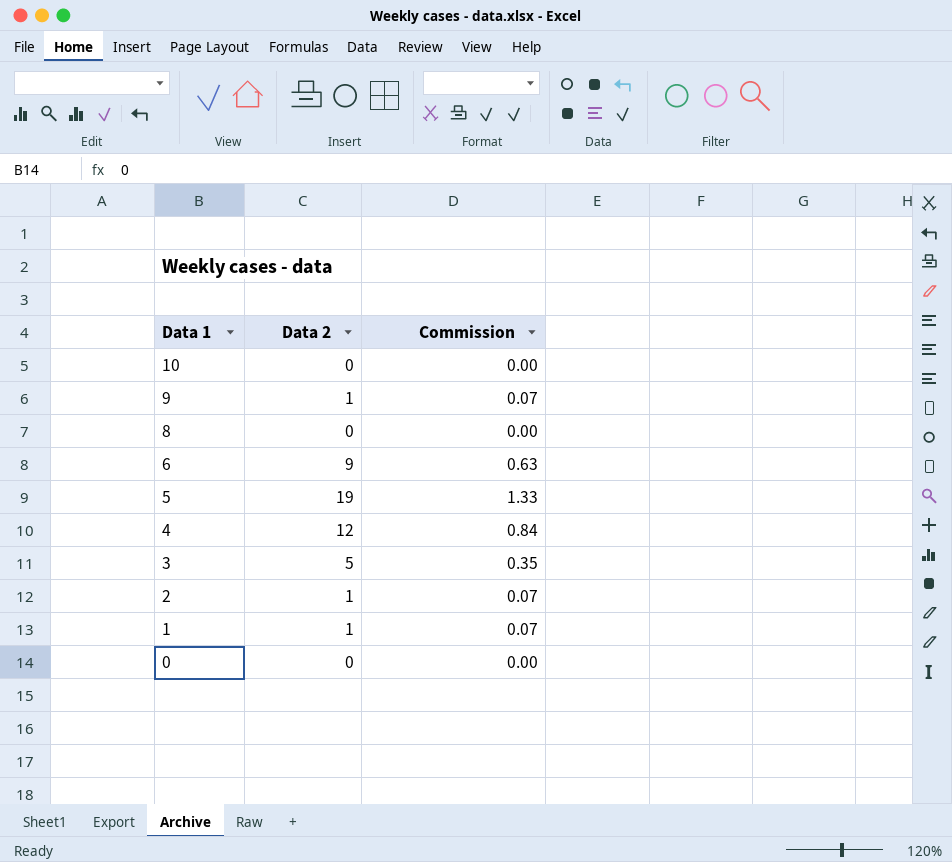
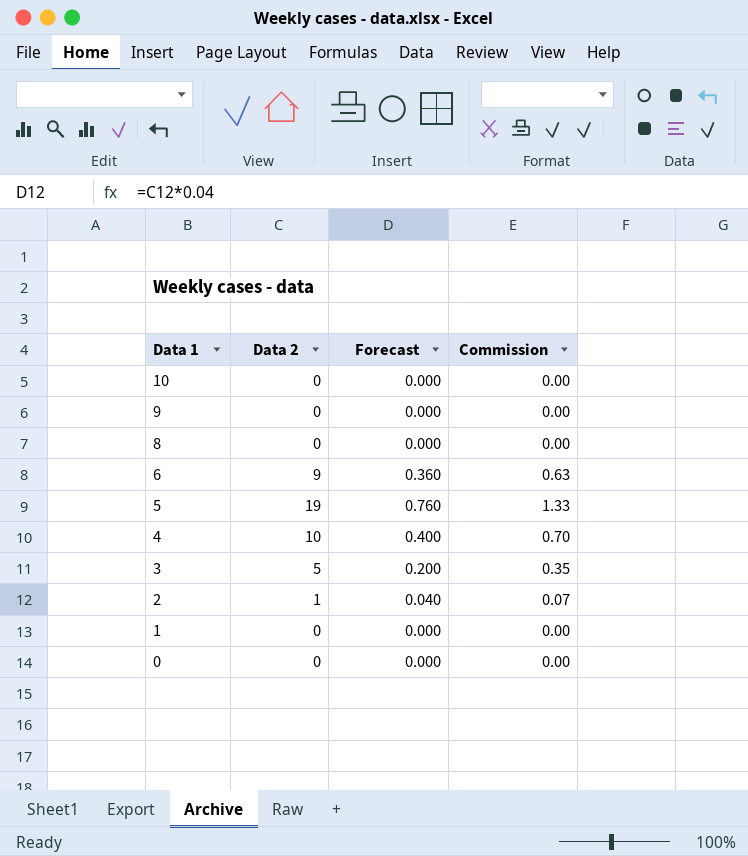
column Forecast | formula: none -> [Data 2] * 0.04
9 | Data 2: 1 -> 0
9 | Commission: 0.07 -> 0.00
4 | Data 2: 12 -> 10
4 | Commission: 0.84 -> 0.70
1 | Data 2: 1 -> 0
1 | Commission: 0.07 -> 0.00

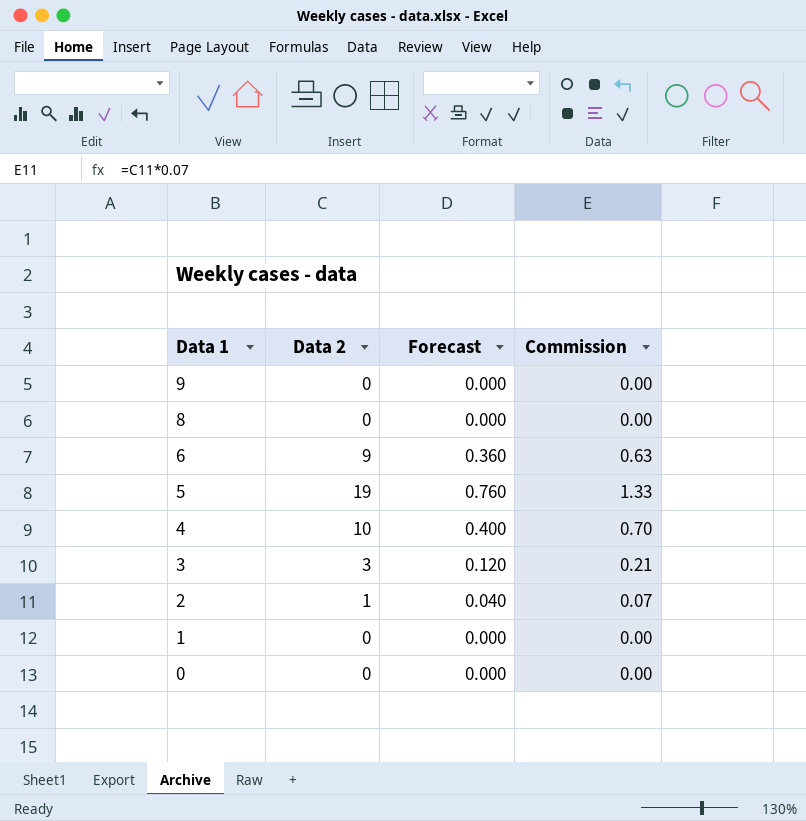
row 10: 0 | 0.000 | 0.00 -> none
3 | Data 2: 5 -> 3
3 | Forecast: 0.200 -> 0.120
3 | Commission: 0.35 -> 0.21

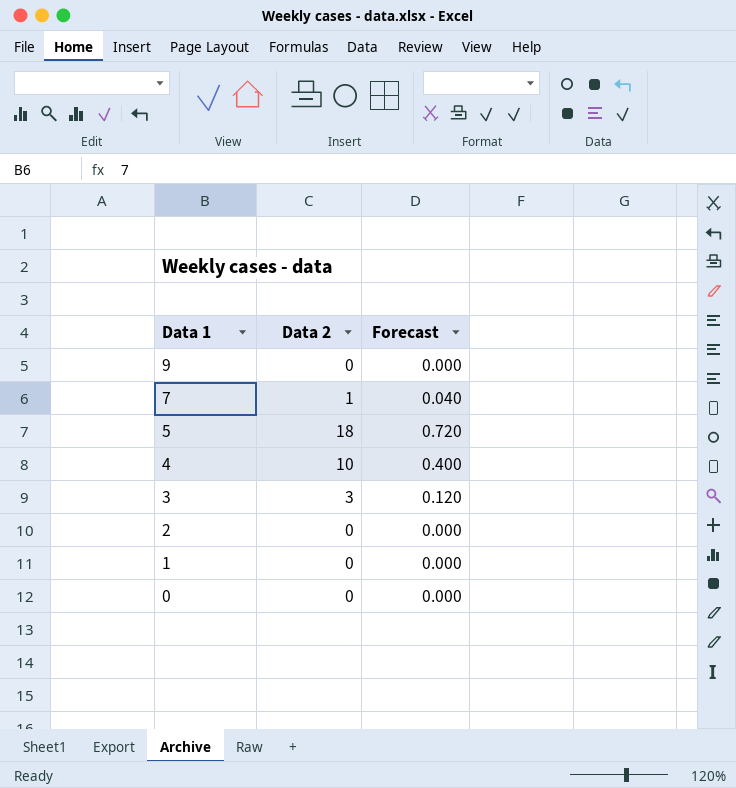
column Commission | formula: [Data 2] * 0.07 -> none
row 8: 0 | 0.000 | 0.00 -> none
row 6: 9 | 0.360 | 0.63 -> none
row 7: none -> 1 | 0.040
5 | Data 2: 19 -> 18
5 | Forecast: 0.760 -> 0.720
2 | Data 2: 1 -> 0
2 | Forecast: 0.040 -> 0.000

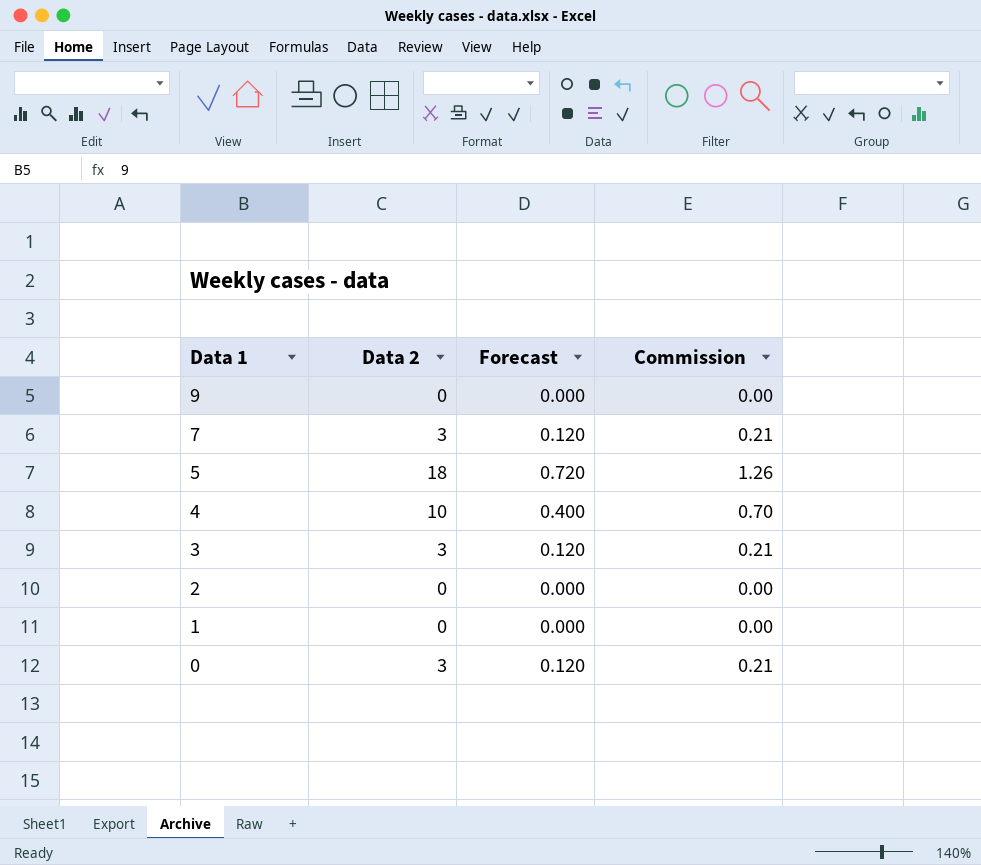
column Commission | formula: none -> [Data 2] * 0.07
7 | Data 2: 1 -> 3
7 | Forecast: 0.040 -> 0.120
0 | Data 2: 0 -> 3
0 | Forecast: 0.000 -> 0.120

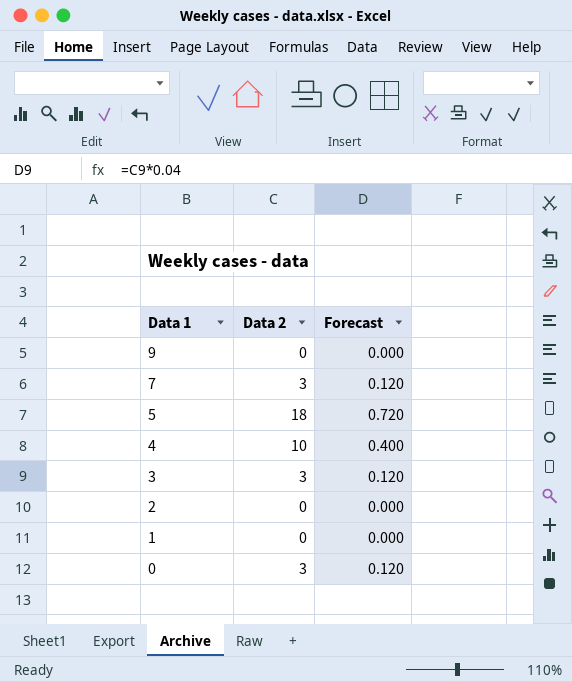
column Commission | formula: [Data 2] * 0.07 -> none

